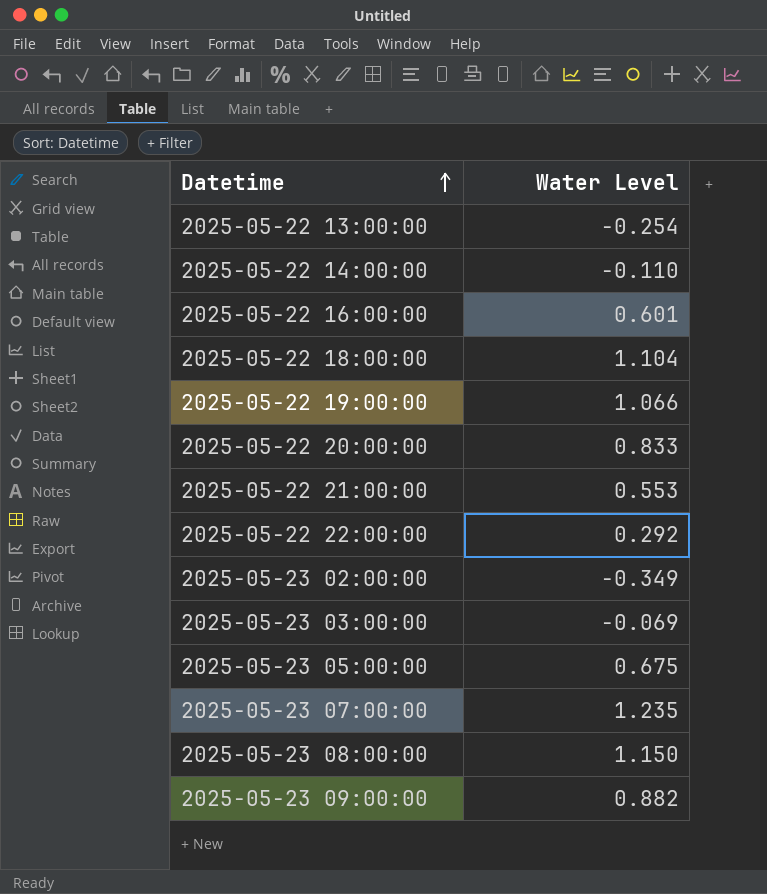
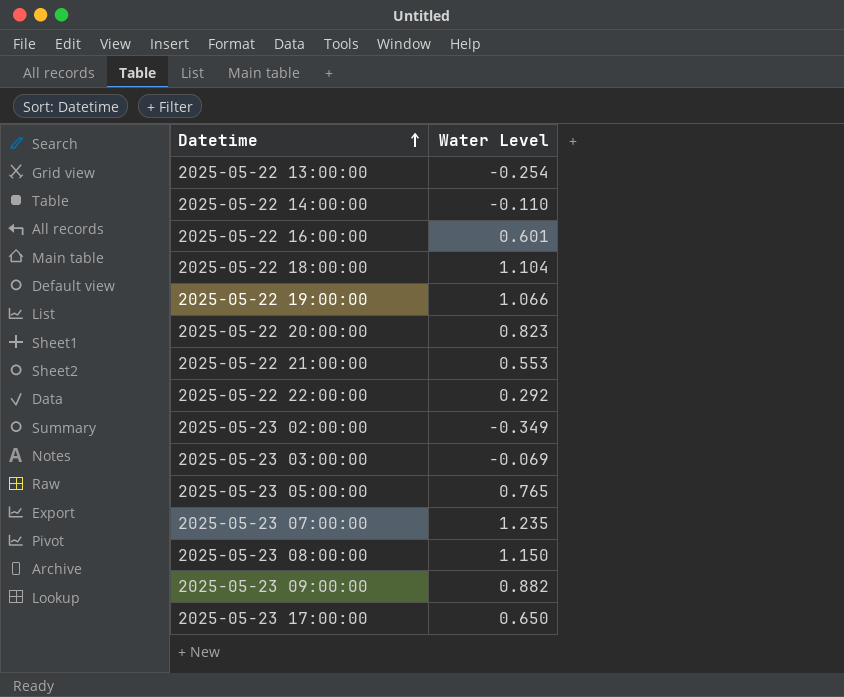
2025-05-22 20:00:00 | Water Level: 0.833 -> 0.823
2025-05-23 05:00:00 | Water Level: 0.675 -> 0.765
row 2025-05-23 17:00:00: none -> 0.650

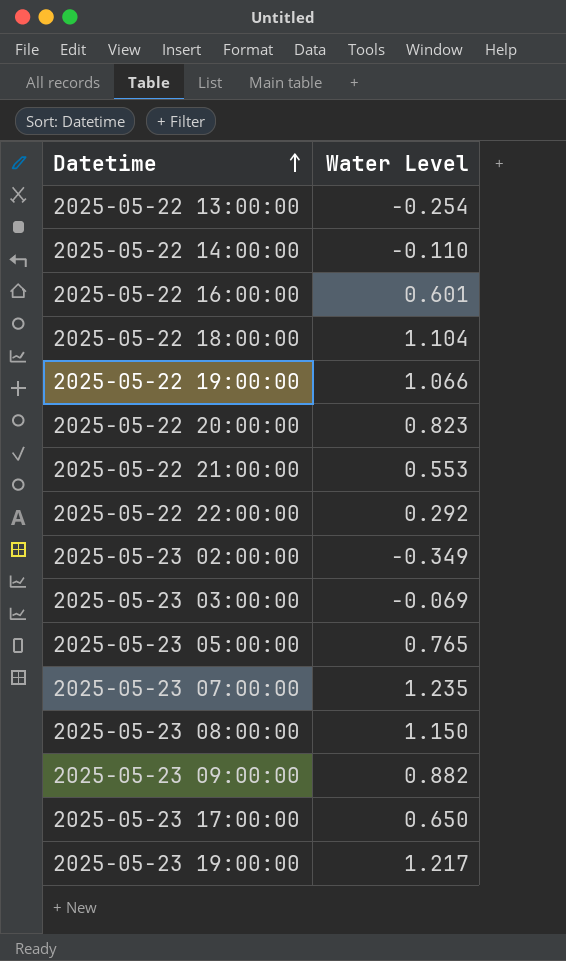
row 2025-05-23 19:00:00: none -> 1.217

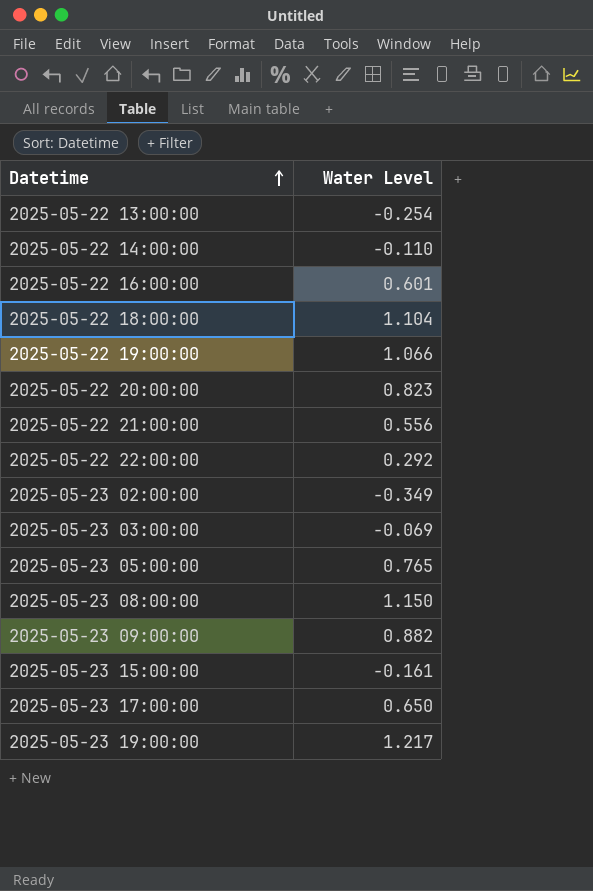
row 2025-05-23 07:00:00: 1.235 -> none
2025-05-22 21:00:00 | Water Level: 0.553 -> 0.556
row 2025-05-23 15:00:00: none -> -0.161

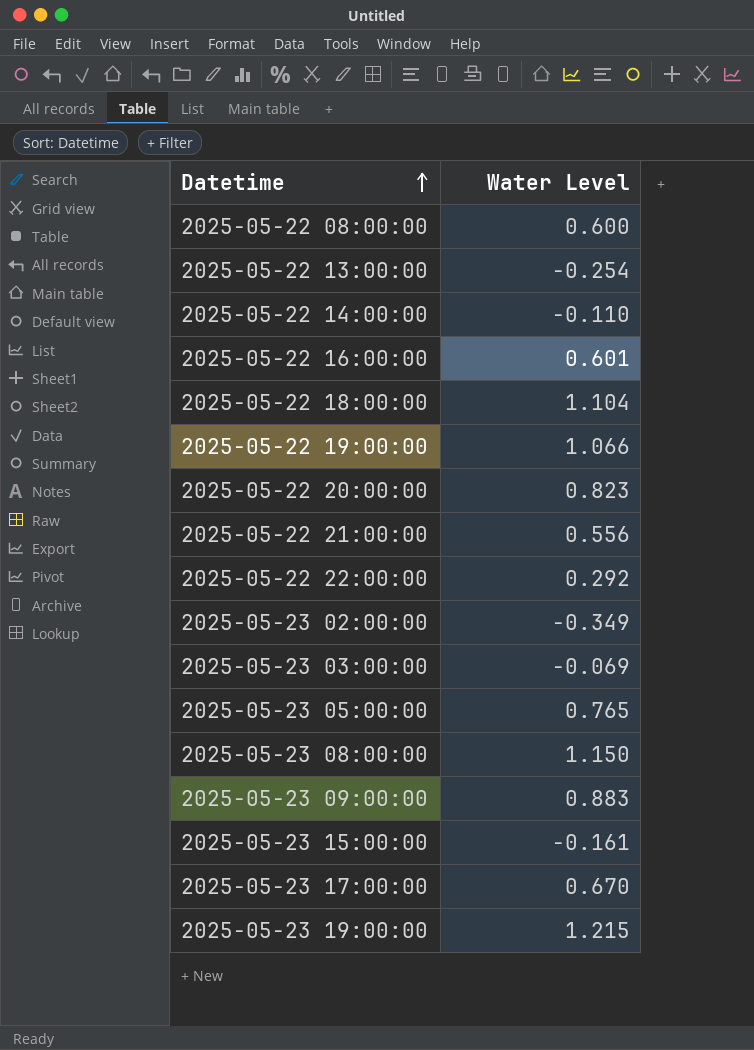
row 2025-05-22 08:00:00: none -> 0.600
2025-05-23 09:00:00 | Water Level: 0.882 -> 0.883
2025-05-23 17:00:00 | Water Level: 0.650 -> 0.670
2025-05-23 19:00:00 | Water Level: 1.217 -> 1.215

